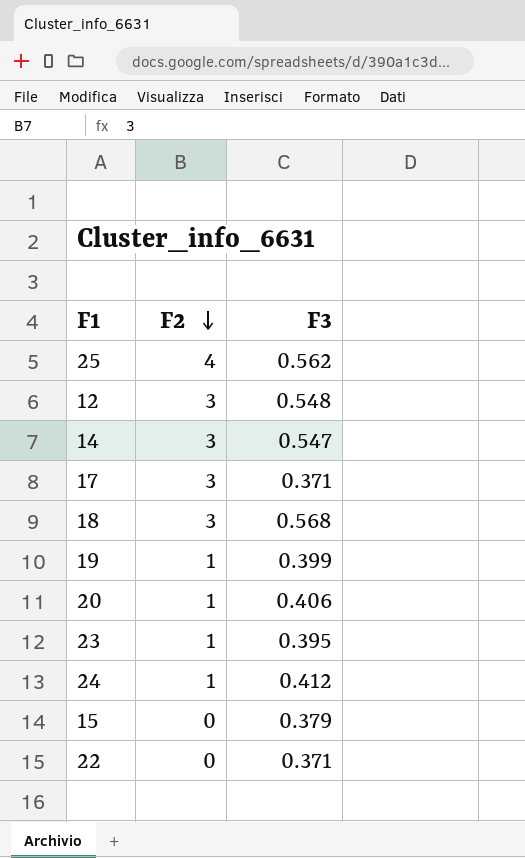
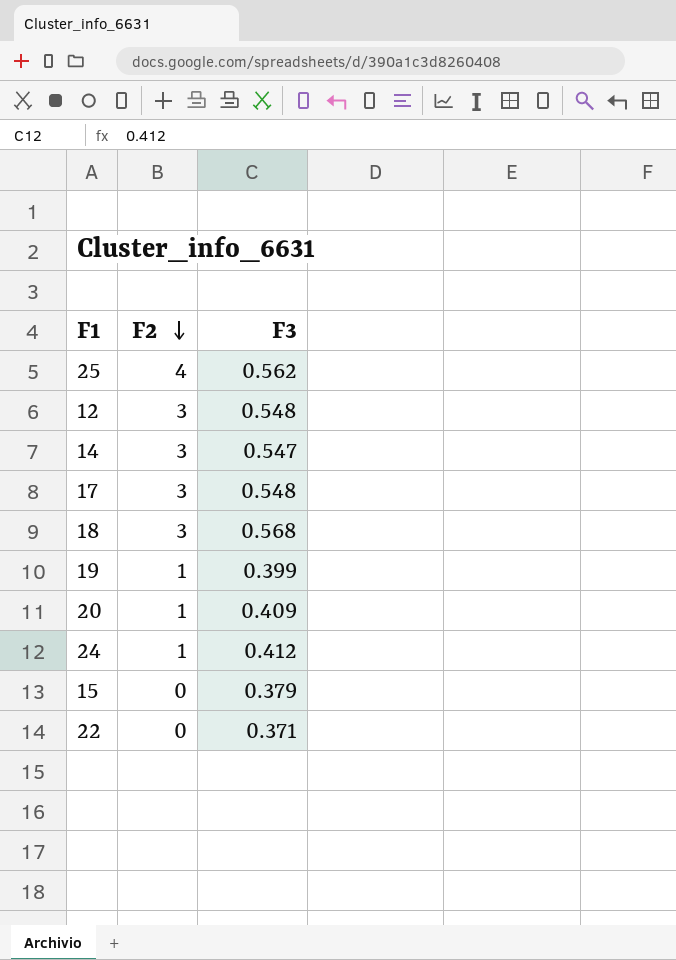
row 23: 1 | 0.395 -> none
17 | F3: 0.371 -> 0.548
20 | F3: 0.406 -> 0.409

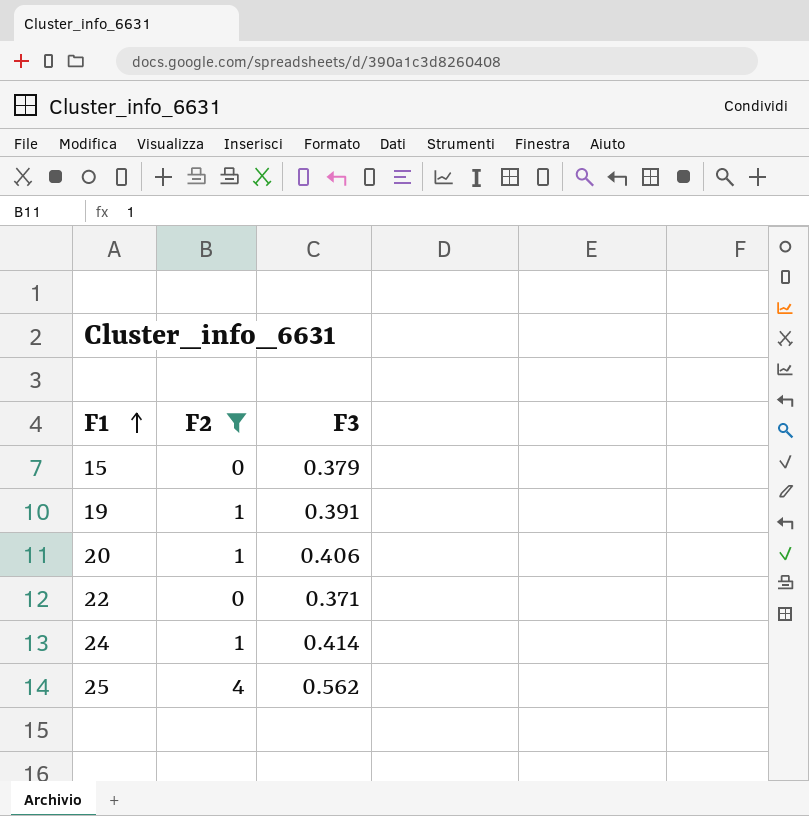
filter: none -> F2 != 3
row order: F2 descending -> F1 ascending
19 | F3: 0.399 -> 0.391
20 | F3: 0.409 -> 0.406
24 | F3: 0.412 -> 0.414

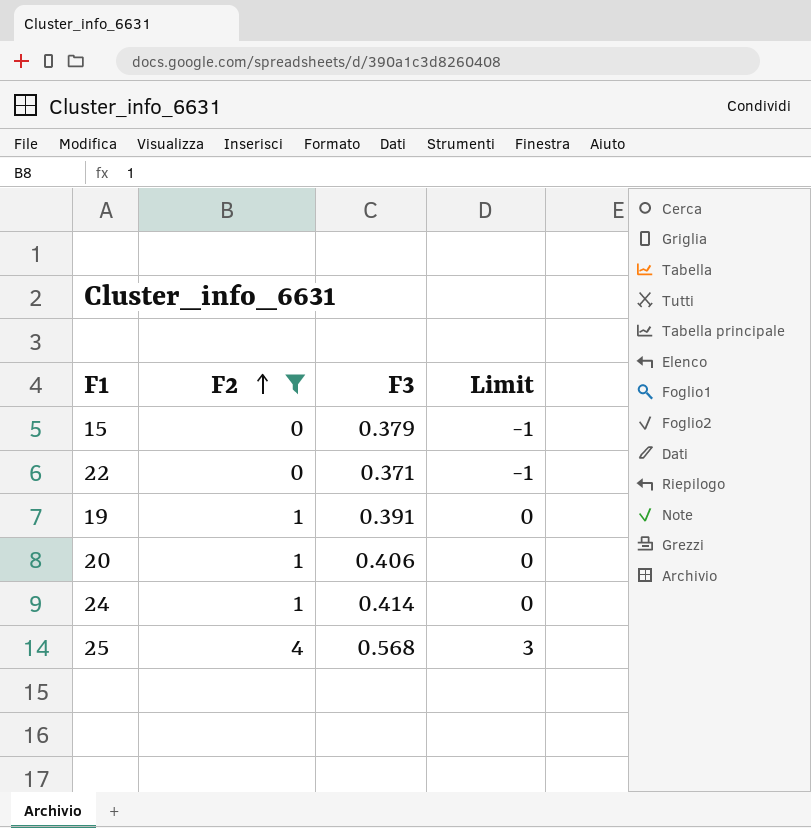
row order: F1 ascending -> F2 ascending
column Limit | formula: none -> [F2] - 1
25 | F3: 0.562 -> 0.568

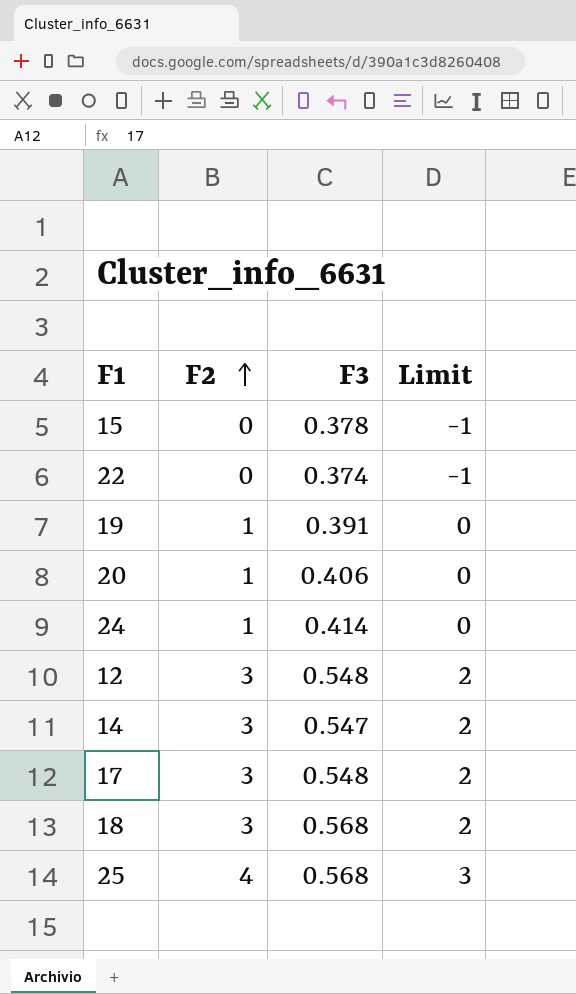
filter: F2 != 3 -> none
15 | F3: 0.379 -> 0.378
22 | F3: 0.371 -> 0.374

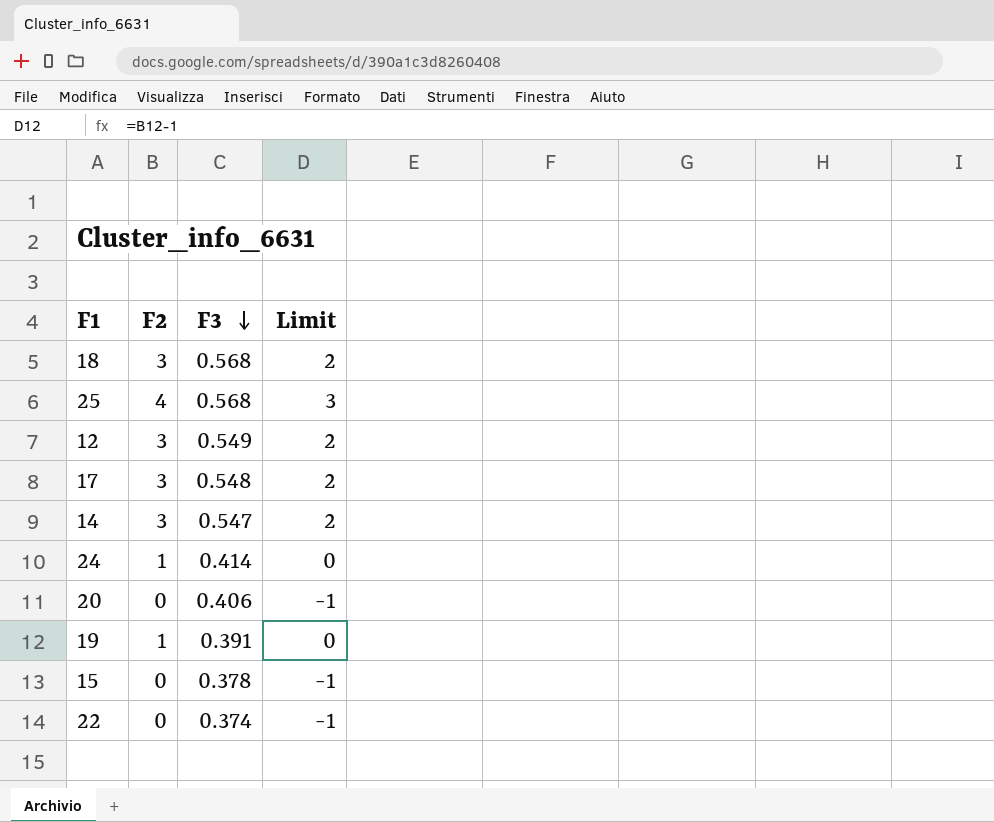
row order: F2 ascending -> F3 descending
12 | F3: 0.548 -> 0.549
20 | F2: 1 -> 0
20 | Limit: 0 -> -1

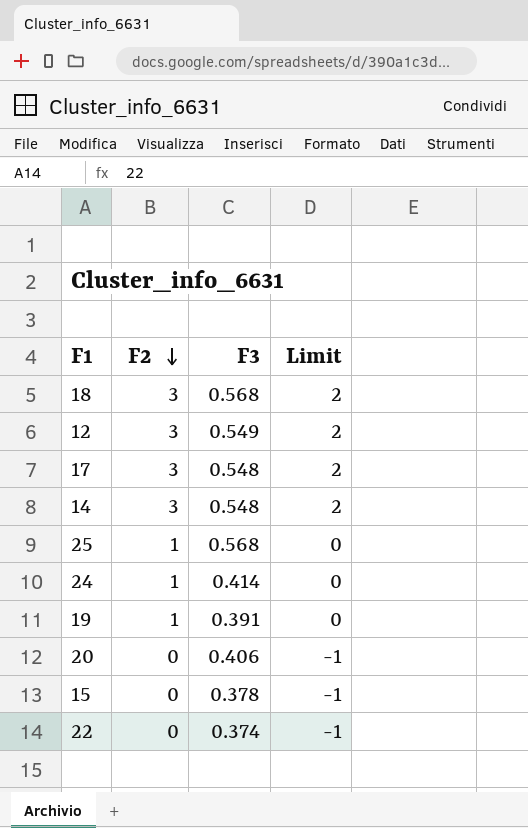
row order: F3 descending -> F2 descending
14 | F3: 0.547 -> 0.548
25 | F2: 4 -> 1
25 | Limit: 3 -> 0

